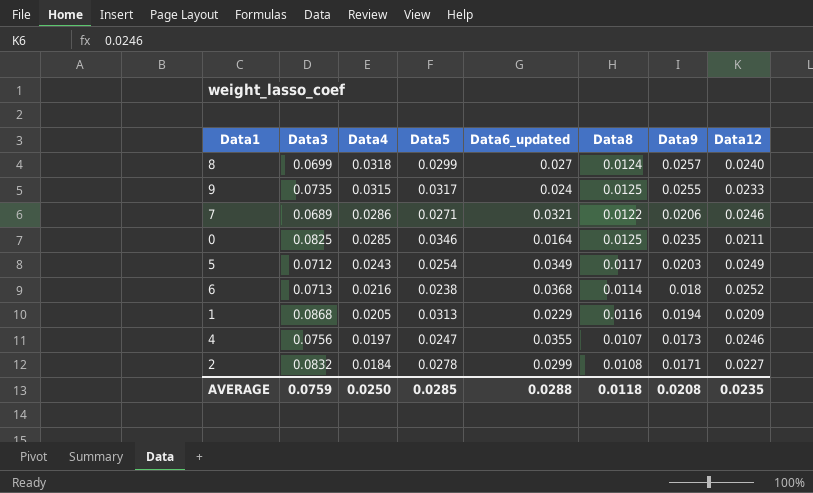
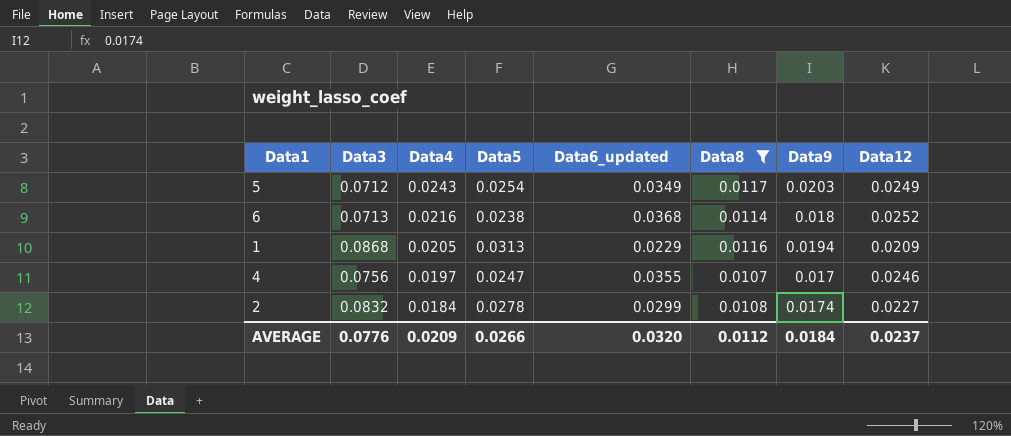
filter: none -> Data8 <= 0.0117
4 | Data9: 0.0173 -> 0.017
2 | Data9: 0.0171 -> 0.0174
AVERAGE | Data3: 0.0759 -> 0.0776
AVERAGE | Data4: 0.0250 -> 0.0209
AVERAGE | Data5: 0.0285 -> 0.0266
AVERAGE | Data6_updated: 0.0288 -> 0.0320
AVERAGE | Data8: 0.0118 -> 0.0112
AVERAGE | Data9: 0.0208 -> 0.0184
AVERAGE | Data12: 0.0235 -> 0.0237

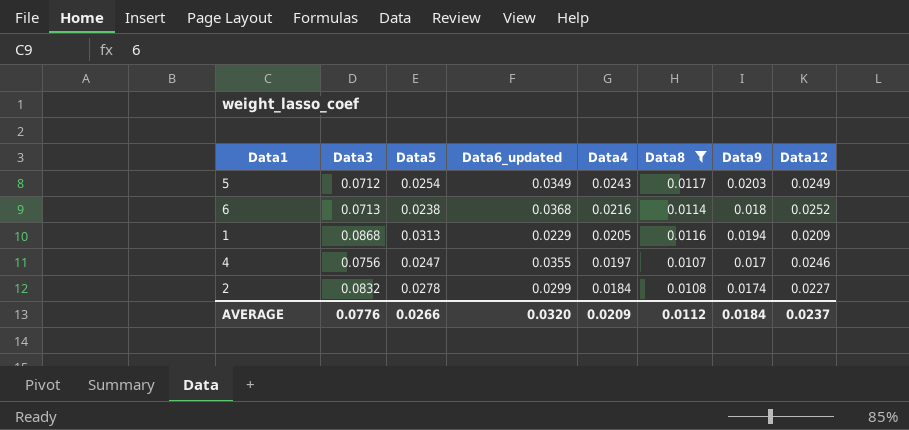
column Data4 | position: 3 -> 5

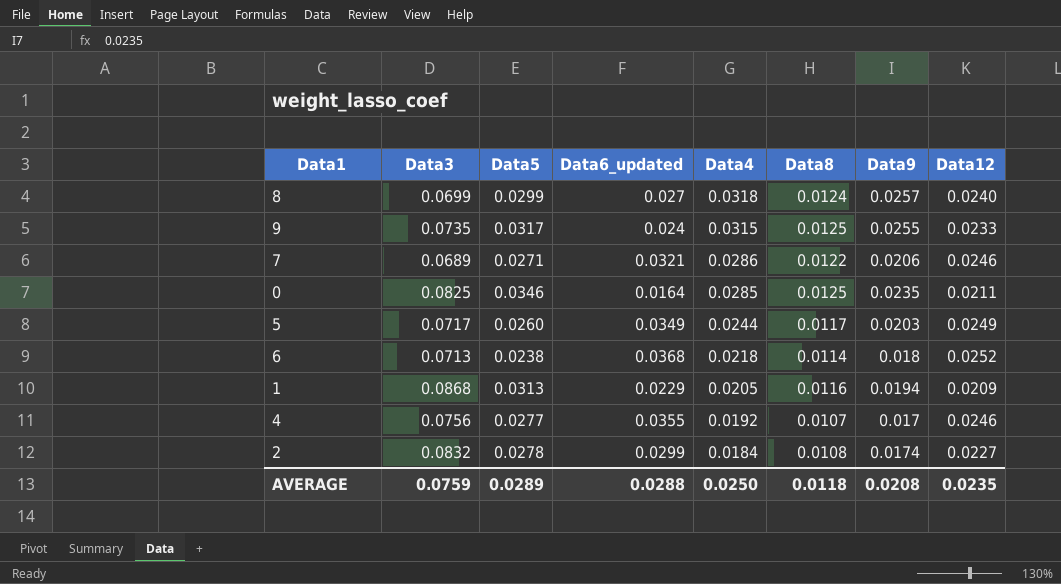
filter: Data8 <= 0.0117 -> none
5 | Data3: 0.0712 -> 0.0717
5 | Data5: 0.0254 -> 0.0260
5 | Data4: 0.0243 -> 0.0244
6 | Data4: 0.0216 -> 0.0218
4 | Data5: 0.0247 -> 0.0277
4 | Data4: 0.0197 -> 0.0192
AVERAGE | Data3: 0.0776 -> 0.0759
AVERAGE | Data5: 0.0266 -> 0.0289
AVERAGE | Data6_updated: 0.0320 -> 0.0288
AVERAGE | Data4: 0.0209 -> 0.0250
AVERAGE | Data8: 0.0112 -> 0.0118
AVERAGE | Data9: 0.0184 -> 0.0208
AVERAGE | Data12: 0.0237 -> 0.0235

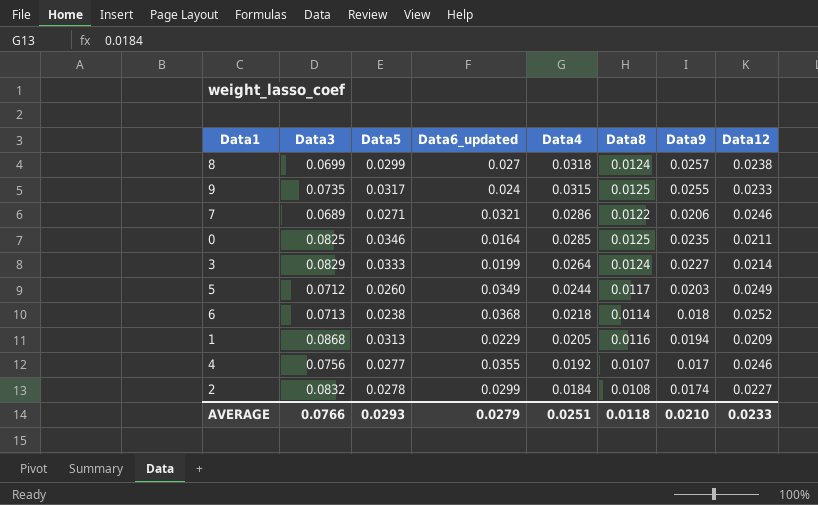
8 | Data12: 0.0240 -> 0.0238
row 3: none -> 0.0829 | 0.0333 | 0.0199 | 0.0264 | 0.0124 | 0.0227 | 0.0214
5 | Data3: 0.0717 -> 0.0712
AVERAGE | Data3: 0.0759 -> 0.0766
AVERAGE | Data5: 0.0289 -> 0.0293
AVERAGE | Data6_updated: 0.0288 -> 0.0279
AVERAGE | Data4: 0.0250 -> 0.0251
AVERAGE | Data9: 0.0208 -> 0.0210
AVERAGE | Data12: 0.0235 -> 0.0233

